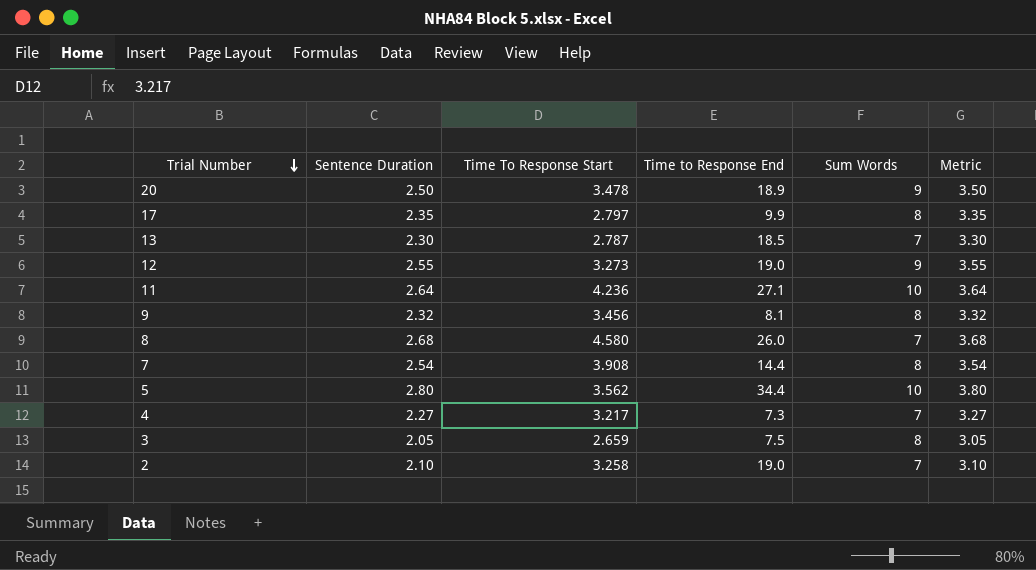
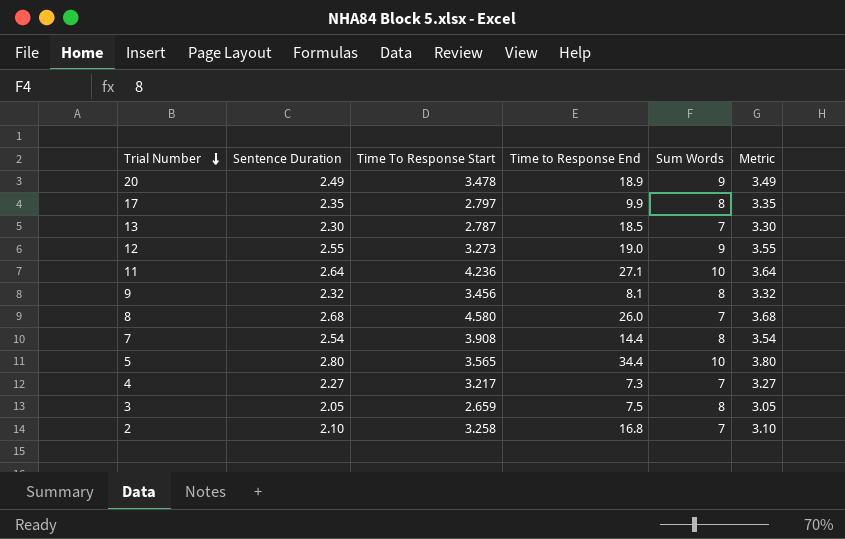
20 | Sentence Duration: 2.50 -> 2.49
20 | Metric: 3.50 -> 3.49
5 | Time To Response Start: 3.562 -> 3.565
2 | Time to Response End: 19.0 -> 16.8

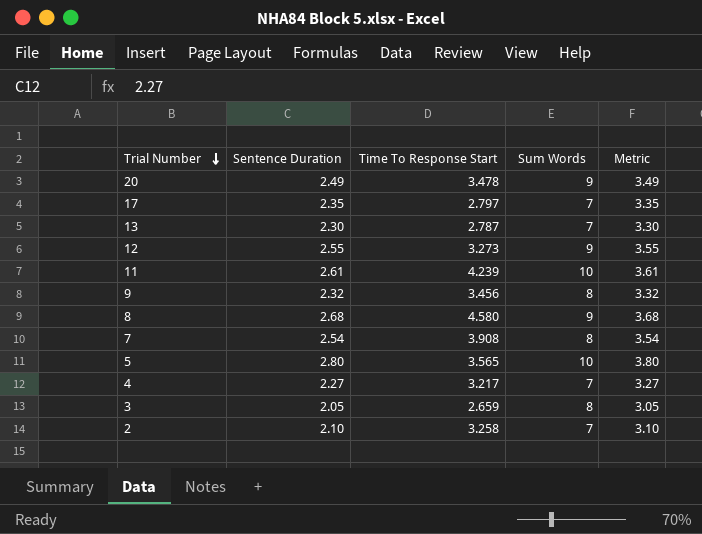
column Time to Response End | position: 4 -> none
17 | Sum Words: 8 -> 7
11 | Sentence Duration: 2.64 -> 2.61
11 | Time To Response Start: 4.236 -> 4.239
11 | Metric: 3.64 -> 3.61
8 | Sum Words: 7 -> 9

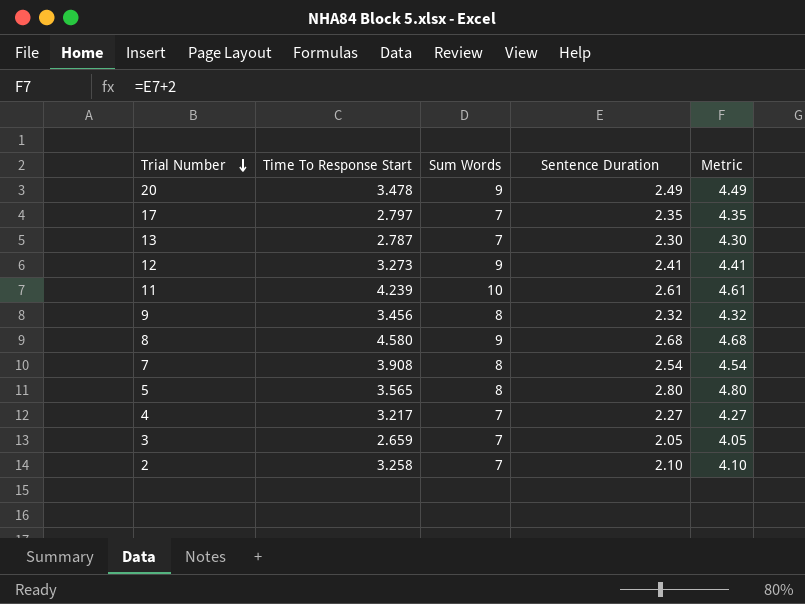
column Sentence Duration | position: 2 -> 4
column Metric | formula: [Sentence Duration] + 1 -> [Sentence Duration] + 2
12 | Sentence Duration: 2.55 -> 2.41
5 | Sum Words: 10 -> 8
3 | Sum Words: 8 -> 7

